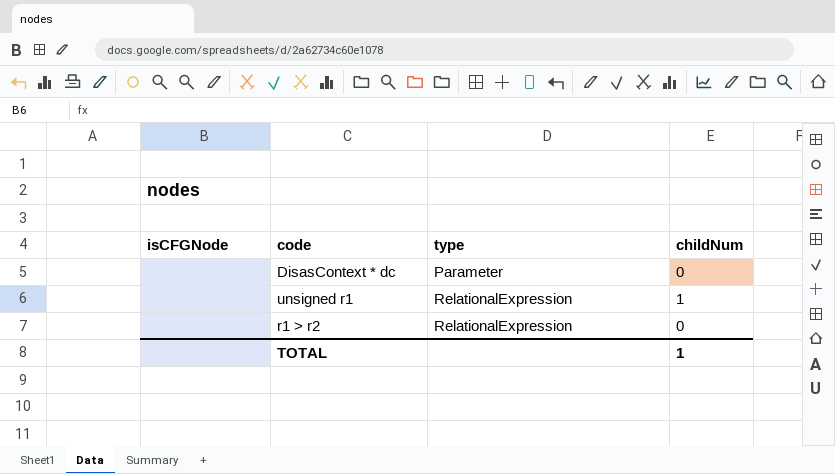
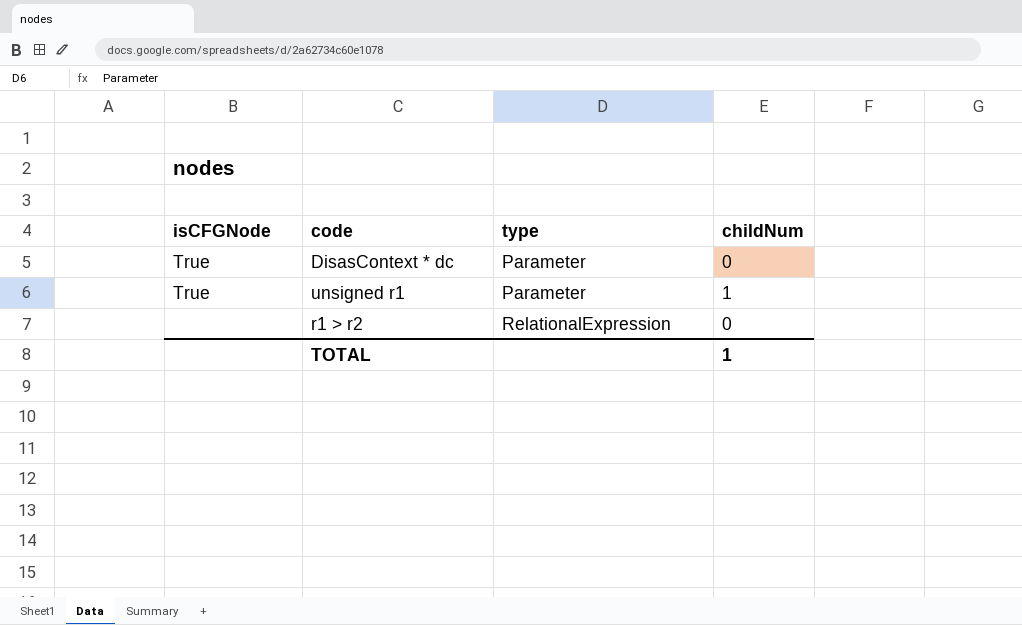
DisasContext * dc | isCFGNode: none -> True
unsigned r1 | isCFGNode: none -> True
unsigned r1 | type: RelationalExpression -> Parameter

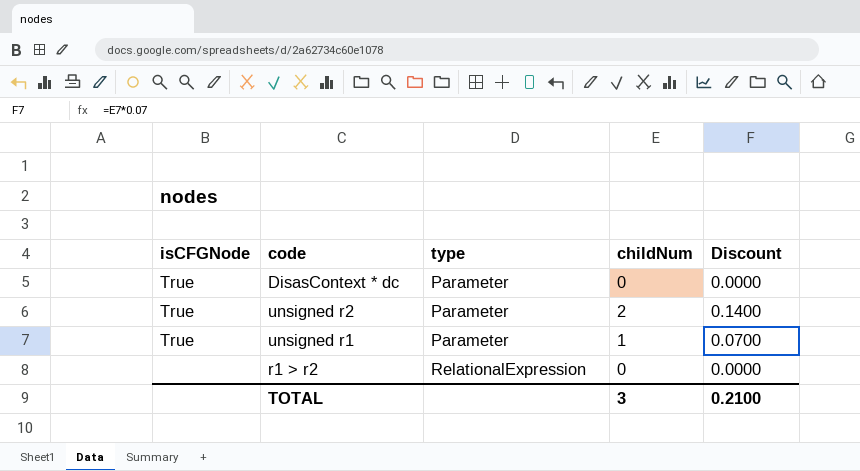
column Discount | formula: none -> [childNum] * 0.07
row unsigned r2: none -> True | Parameter | 2 | 0.1400
TOTAL | childNum: 1 -> 3

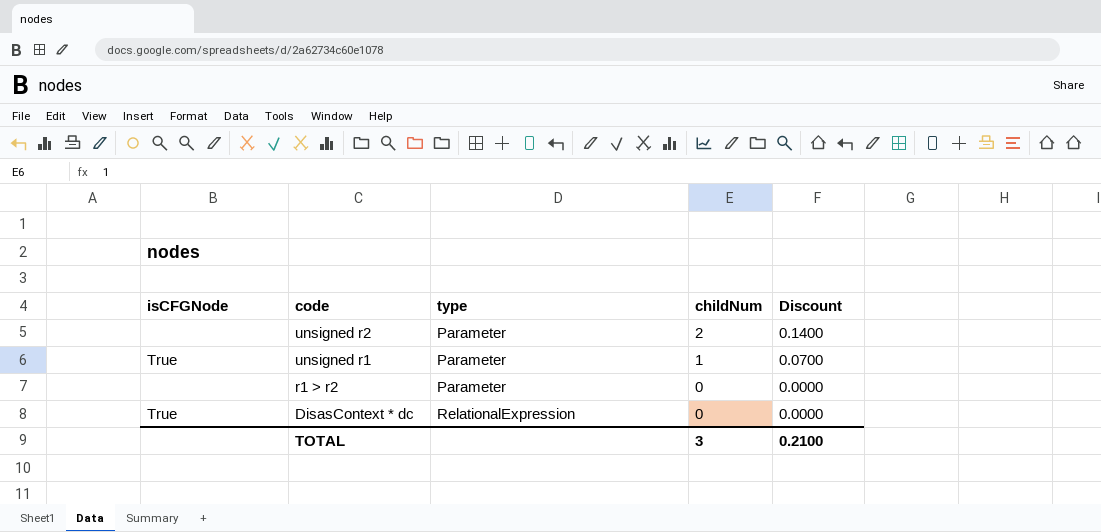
row order: type ascending -> code descending
unsigned r2 | isCFGNode: True -> none
r1 > r2 | type: RelationalExpression -> Parameter
DisasContext * dc | type: Parameter -> RelationalExpression

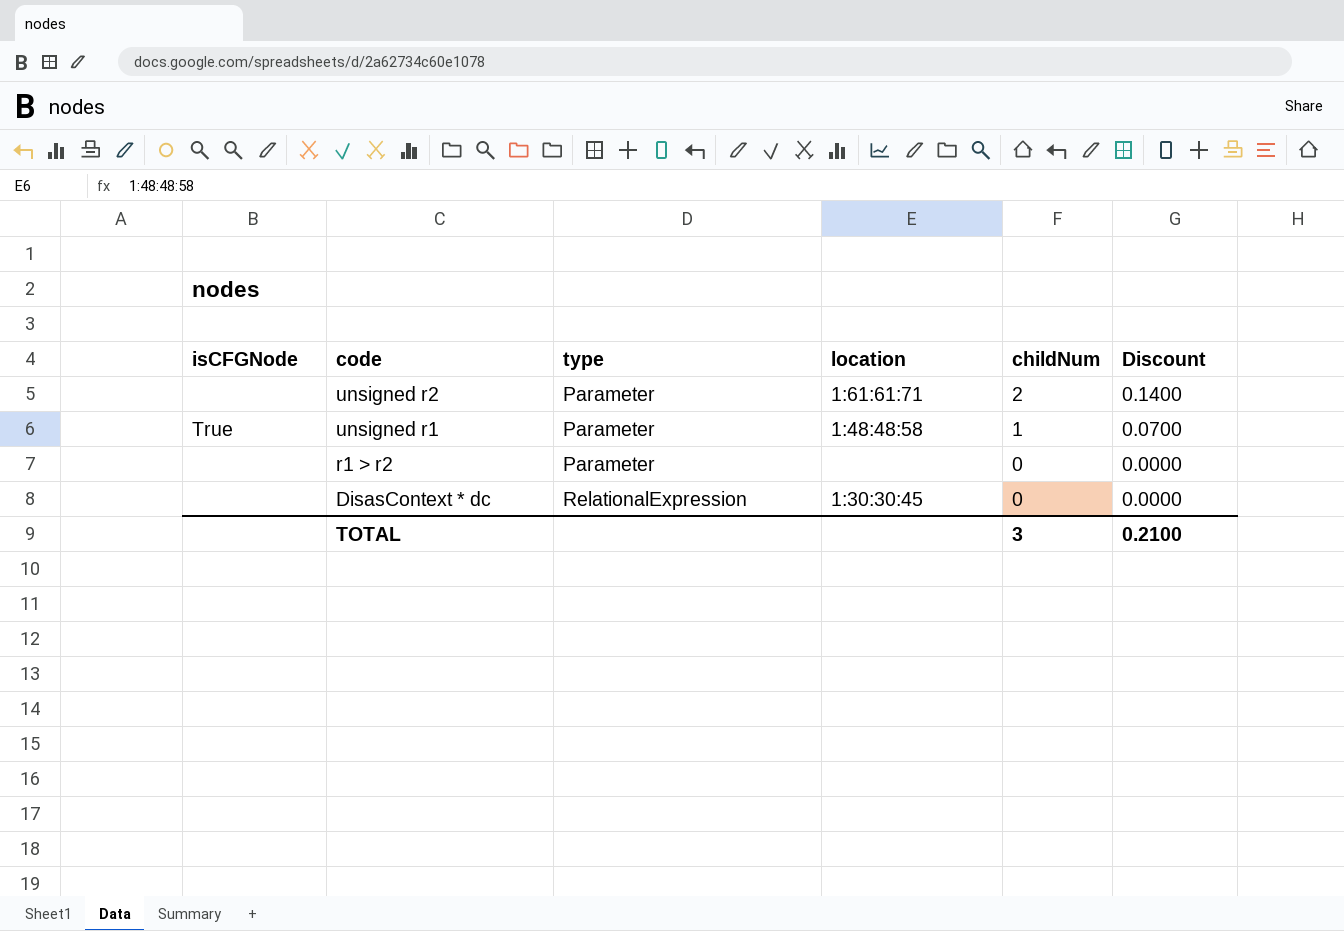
column location | position: none -> 4
DisasContext * dc | isCFGNode: True -> none

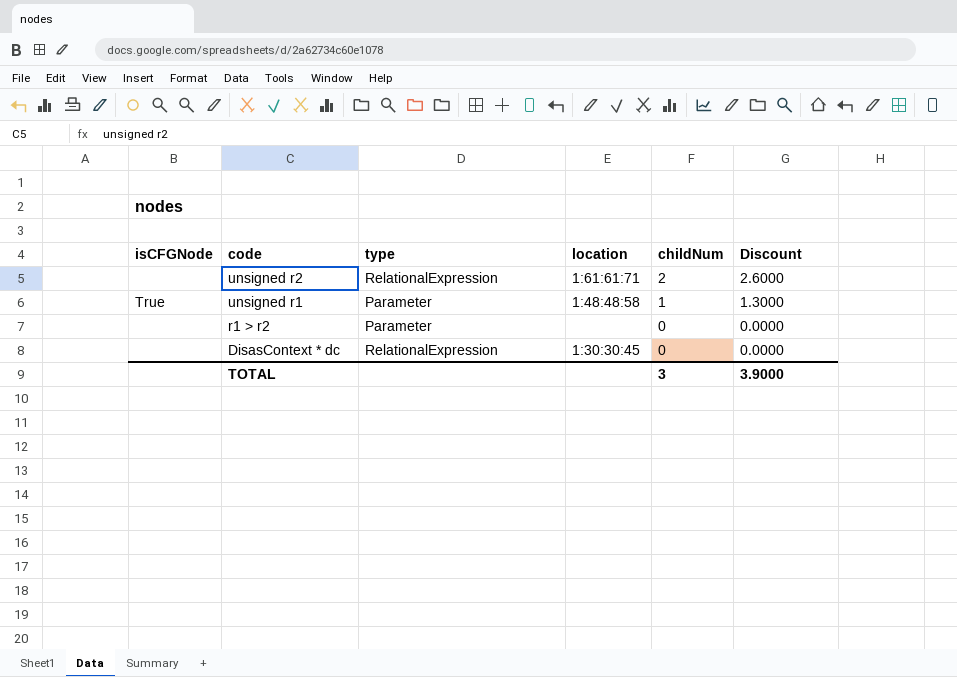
column Discount | formula: [childNum] * 0.07 -> [childNum] * 1.3
unsigned r2 | type: Parameter -> RelationalExpression
TOTAL | Discount: 0.2100 -> 3.9000

